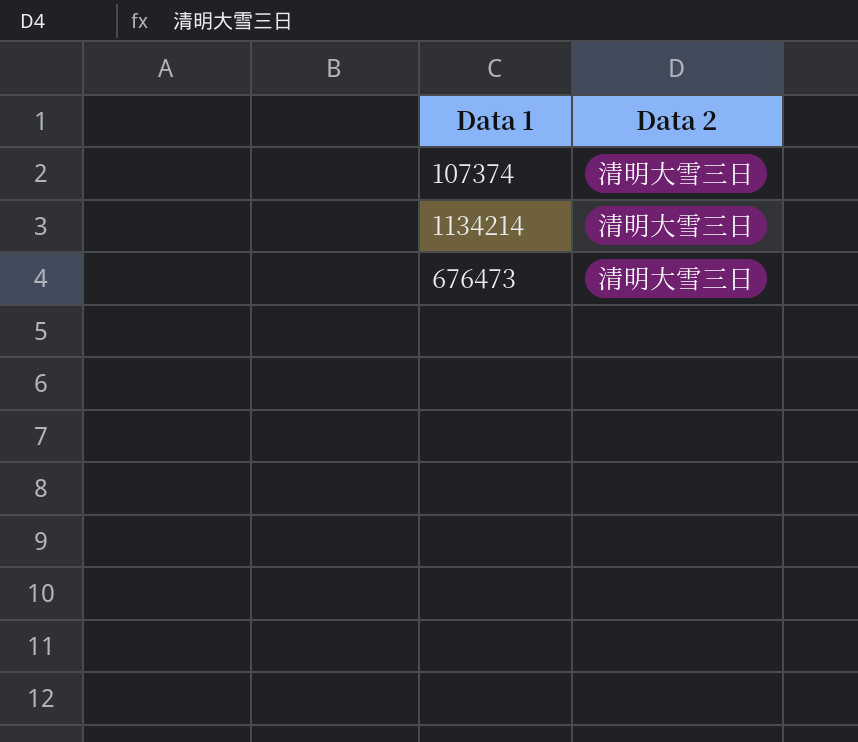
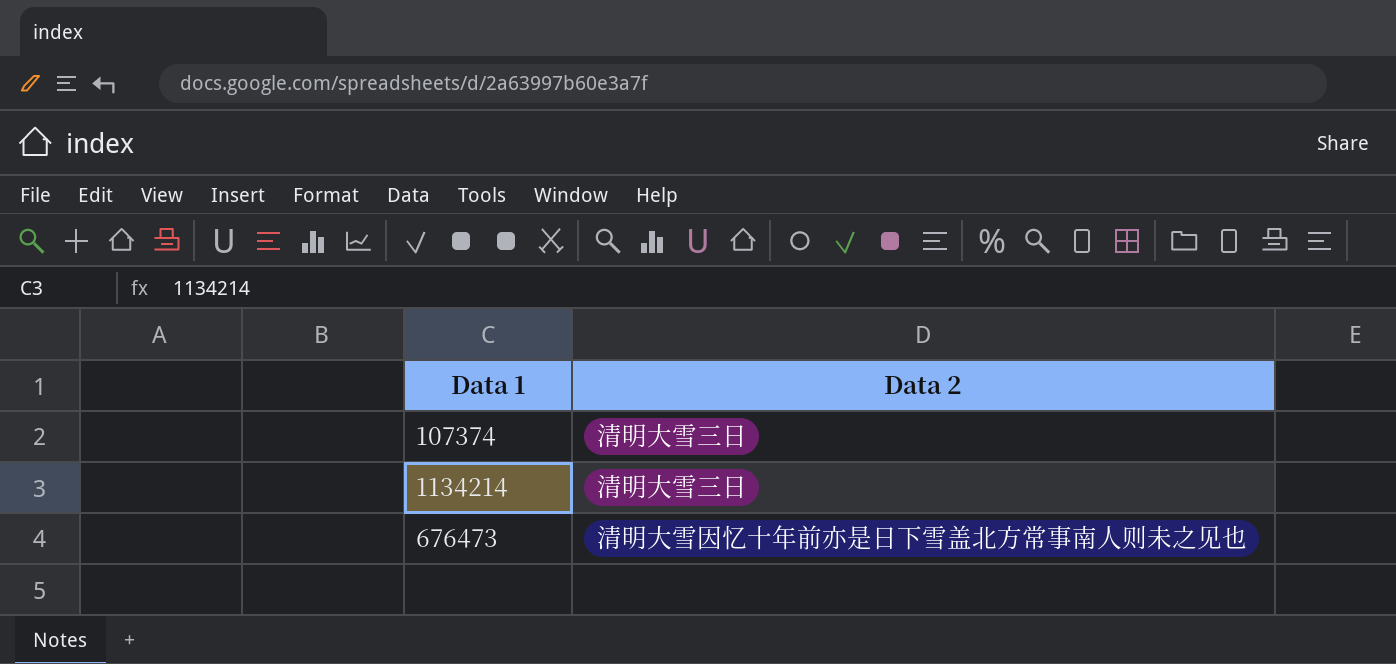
676473 | Data 2: 清明大雪三日 -> 清明大雪因忆十年前亦是日下雪盖北方常事南人则未之见也

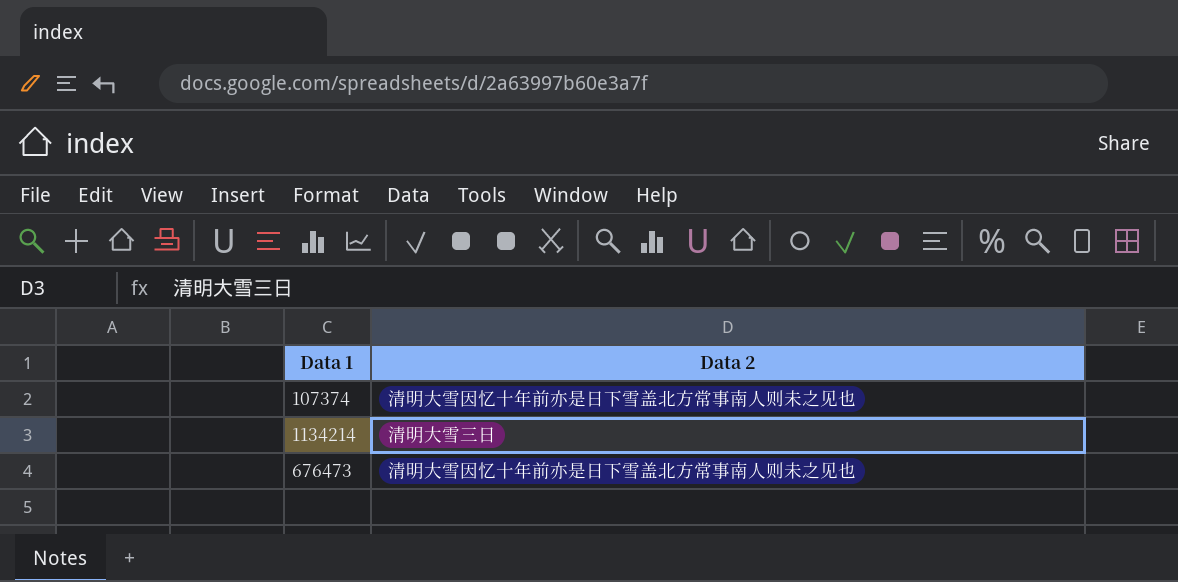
107374 | Data 2: 清明大雪三日 -> 清明大雪因忆十年前亦是日下雪盖北方常事南人则未之见也

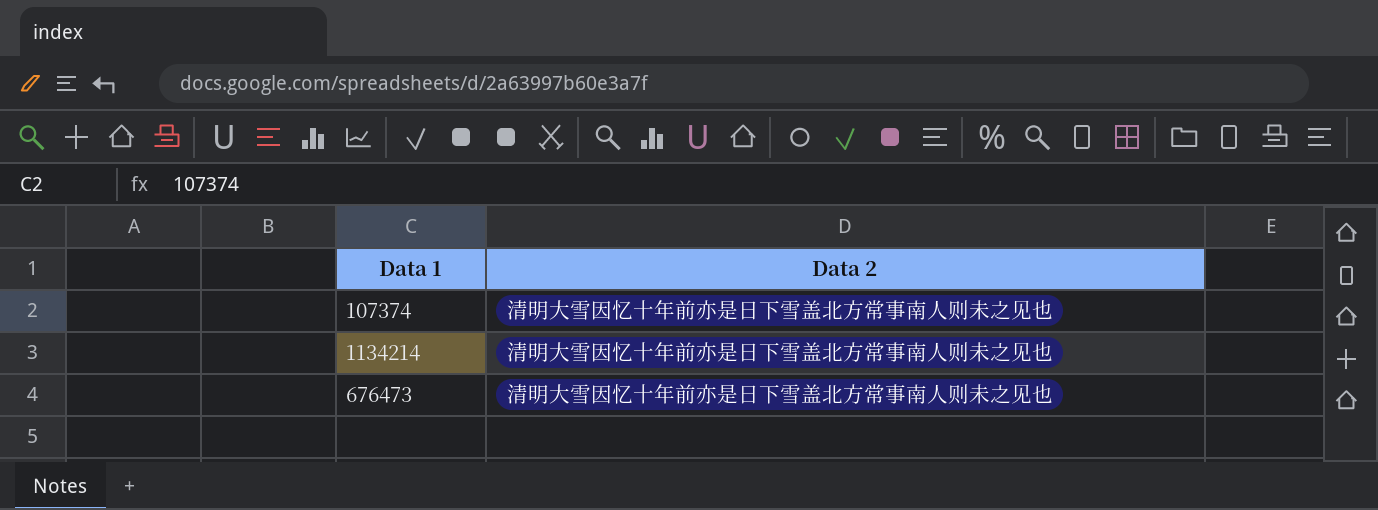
1134214 | Data 2: 清明大雪三日 -> 清明大雪因忆十年前亦是日下雪盖北方常事南人则未之见也

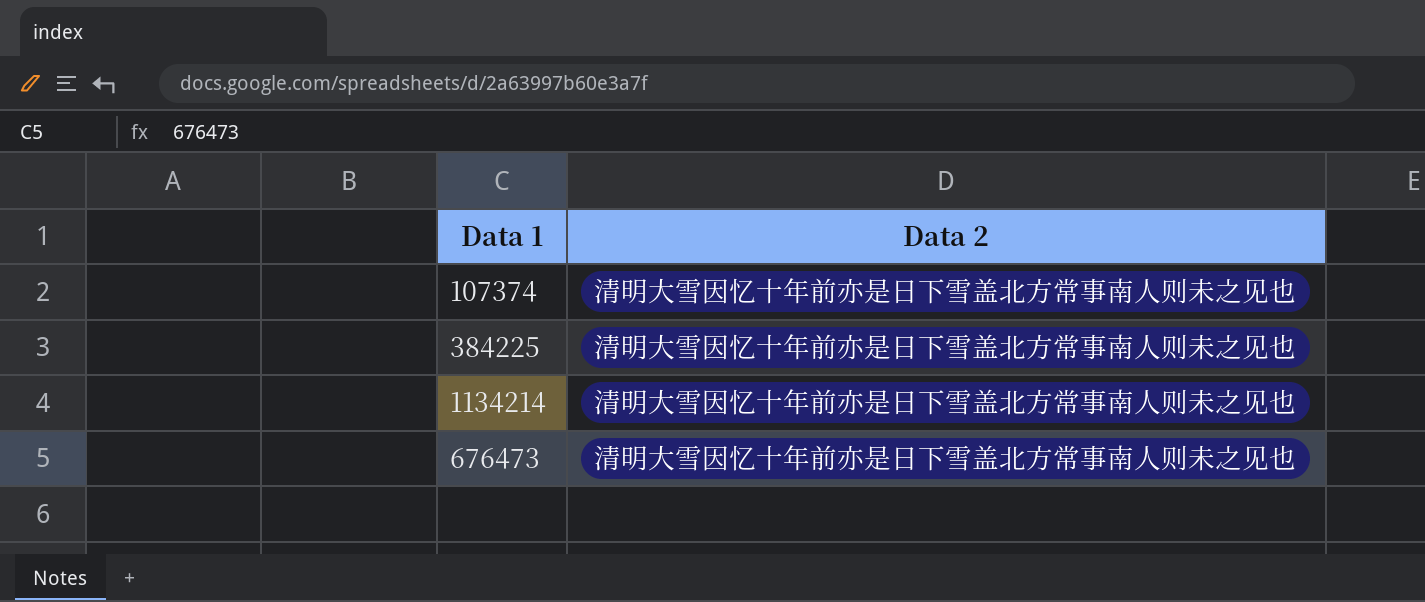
row 384225: none -> 清明大雪因忆十年前亦是日下雪盖北方常事南人则未之见也

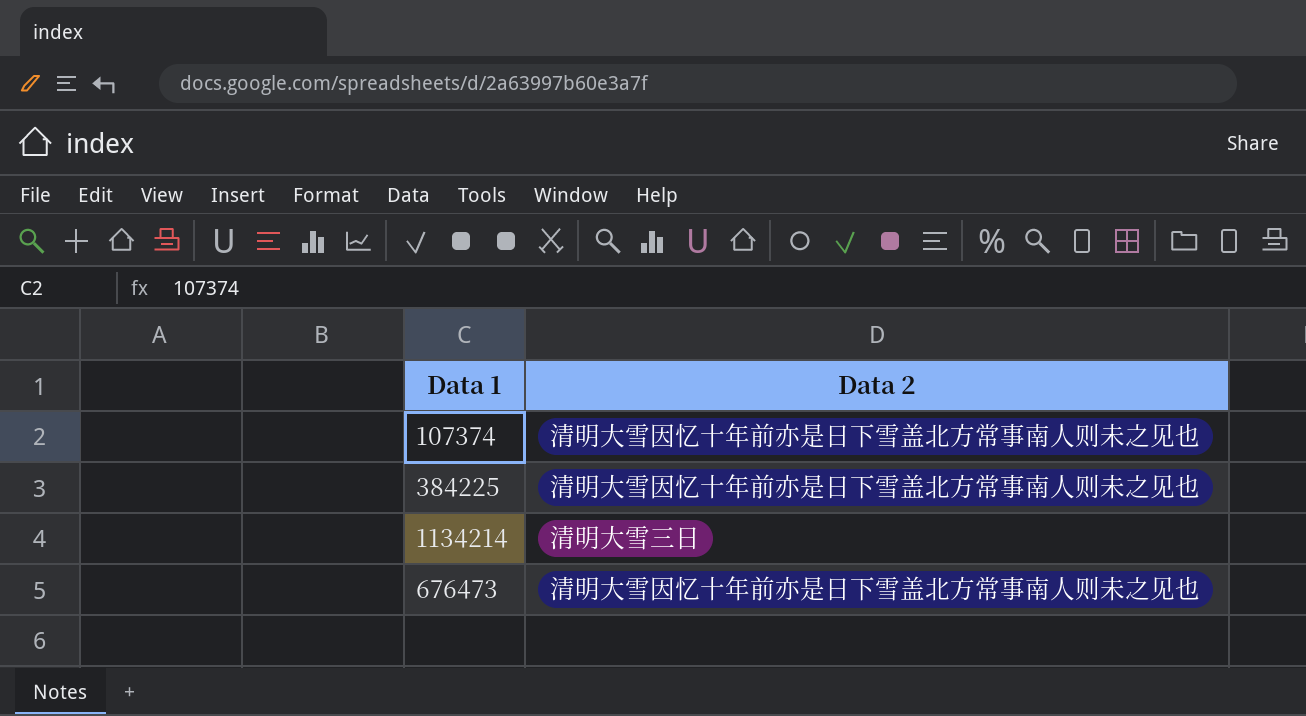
1134214 | Data 2: 清明大雪因忆十年前亦是日下雪盖北方常事南人则未之见也 -> 清明大雪三日

